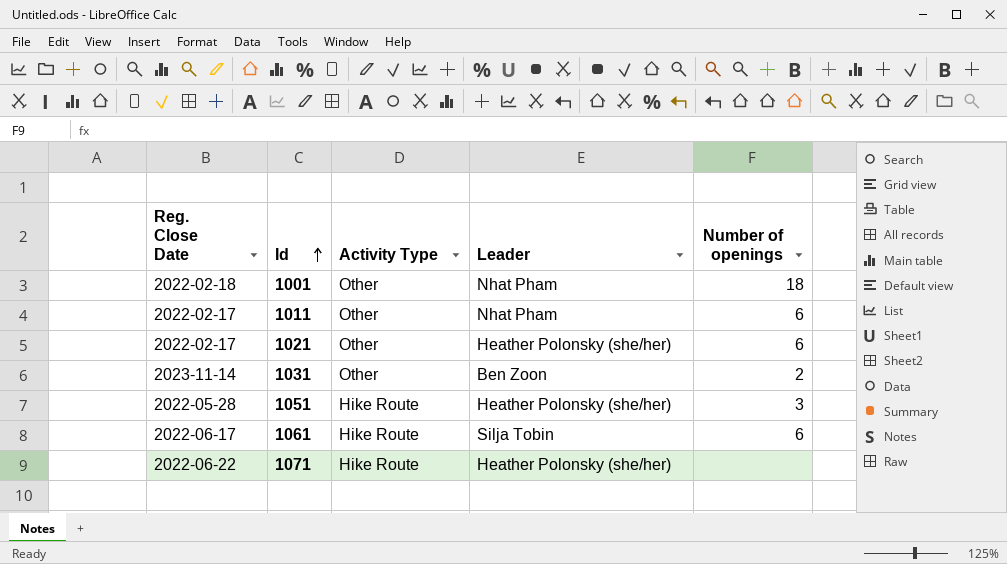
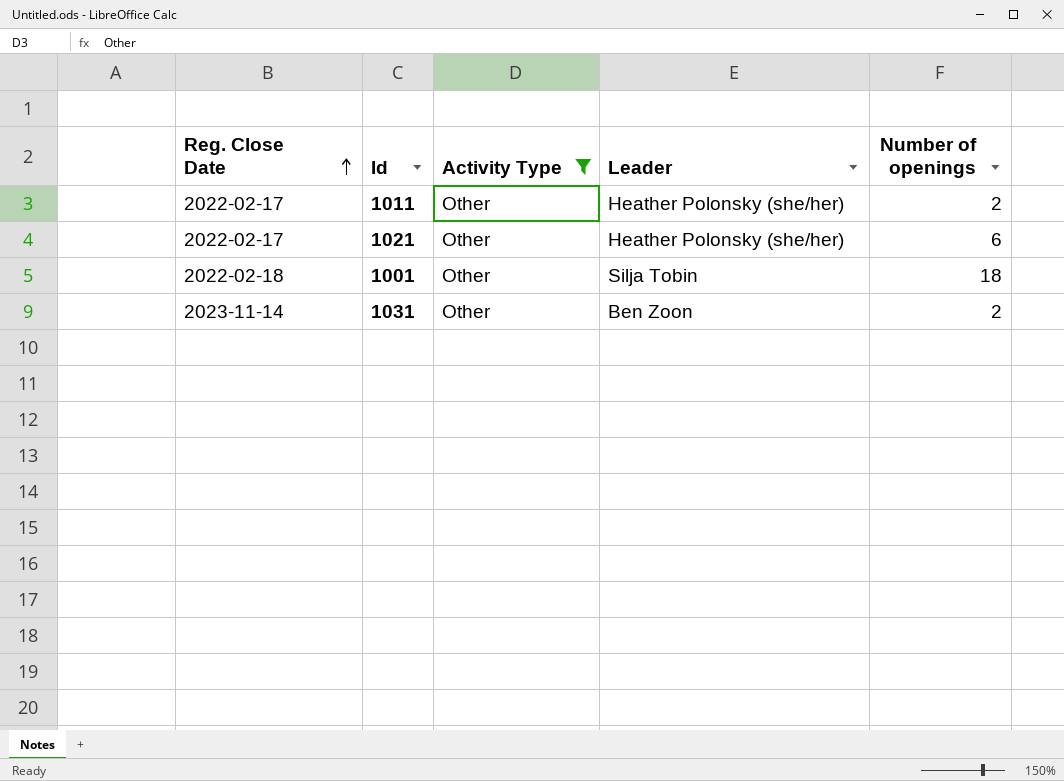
filter: none -> Activity Type = Other
row order: Id ascending -> Reg. Close Date ascending
1011 | Leader: Nhat Pham -> Heather Polonsky (she/her)
1011 | Number of openings: 6 -> 2
1001 | Leader: Nhat Pham -> Silja Tobin

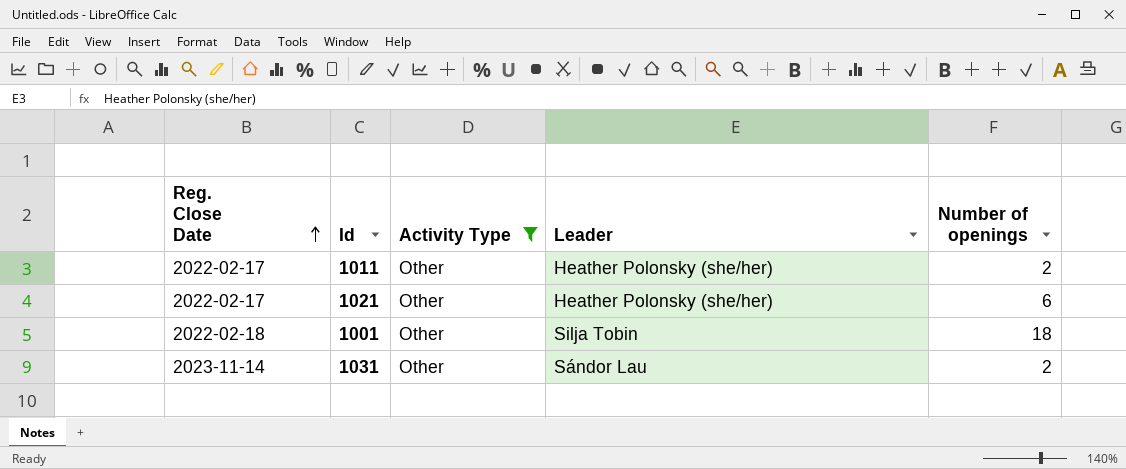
1031 | Leader: Ben Zoon -> Sándor Lau

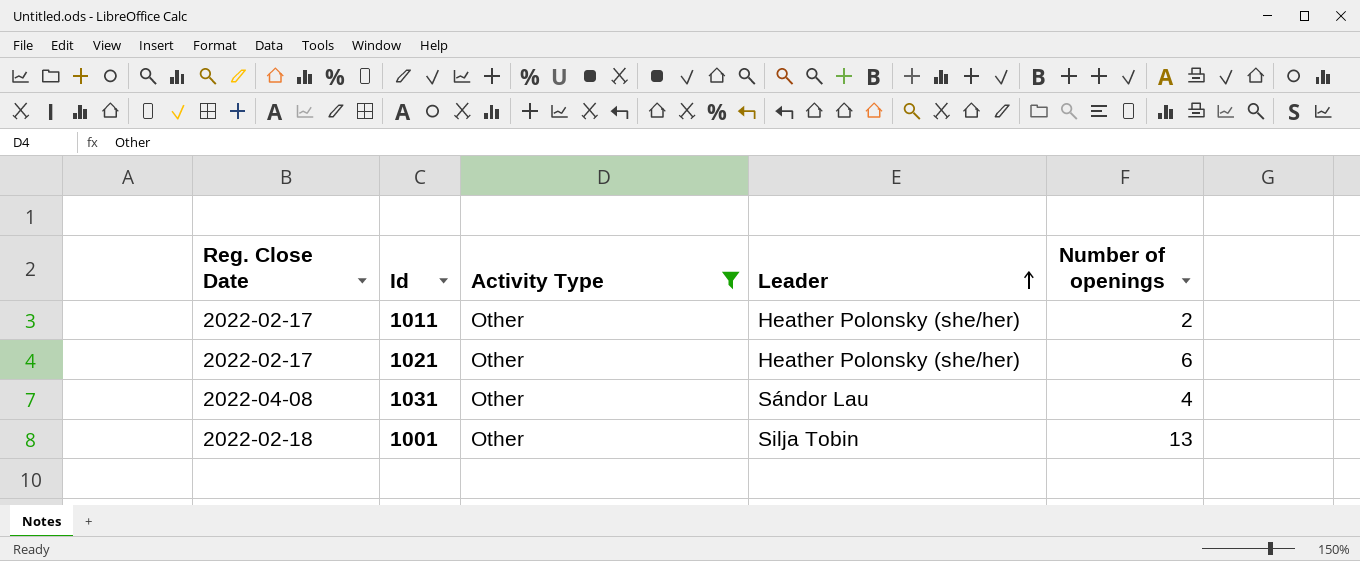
row order: Reg. Close Date ascending -> Leader ascending
1031 | Reg. Close Date: 2023-11-14 -> 2022-04-08
1031 | Number of openings: 2 -> 4
1001 | Number of openings: 18 -> 13

